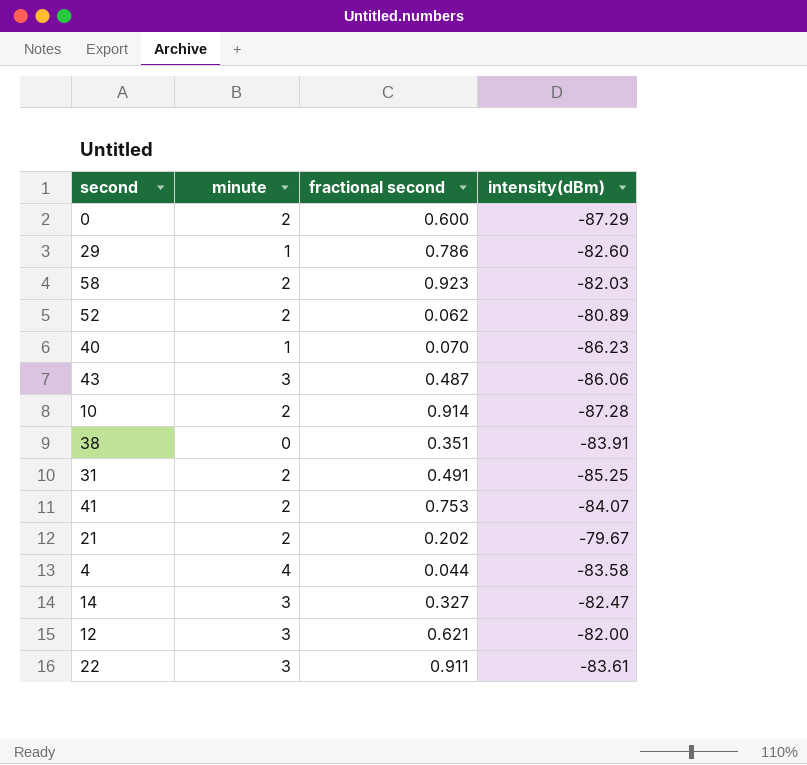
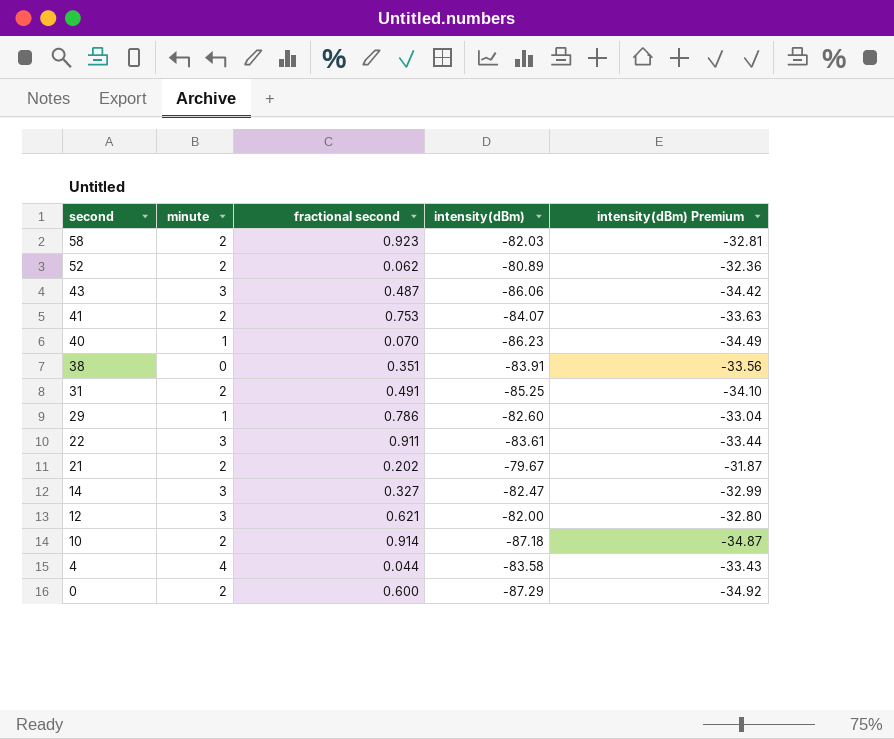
row order: none -> second descending
column intensity(dBm) Premium | formula: none -> [intensity(dBm)] * 0.4
10 | intensity(dBm): -87.28 -> -87.18

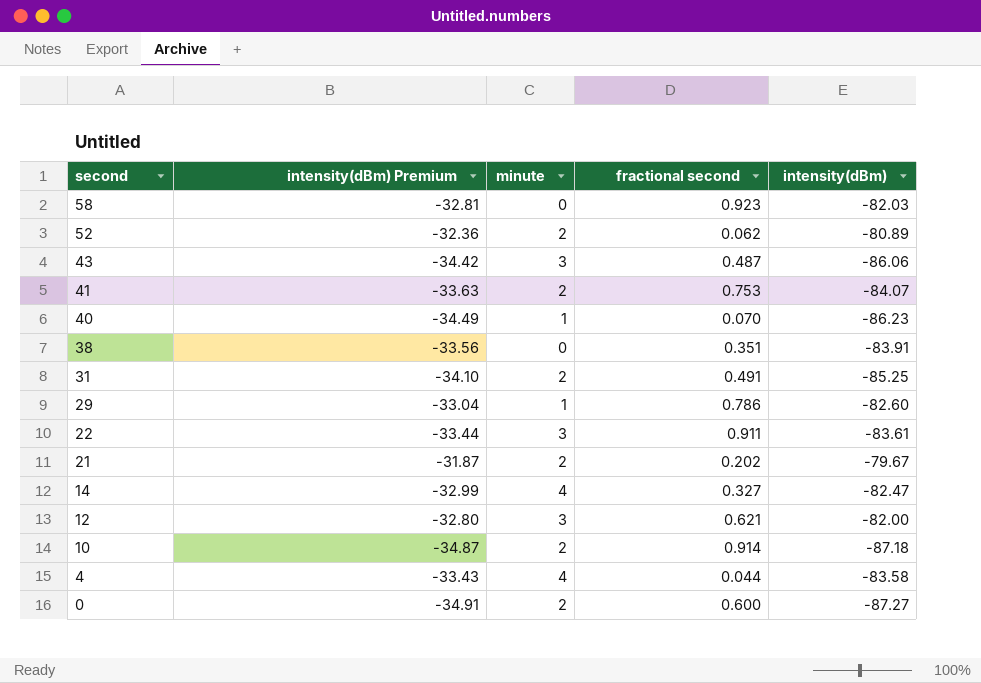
column intensity(dBm) Premium | position: 5 -> 2
58 | minute: 2 -> 0
14 | minute: 3 -> 4
0 | intensity(dBm) Premium: -34.92 -> -34.91
0 | intensity(dBm): -87.29 -> -87.27

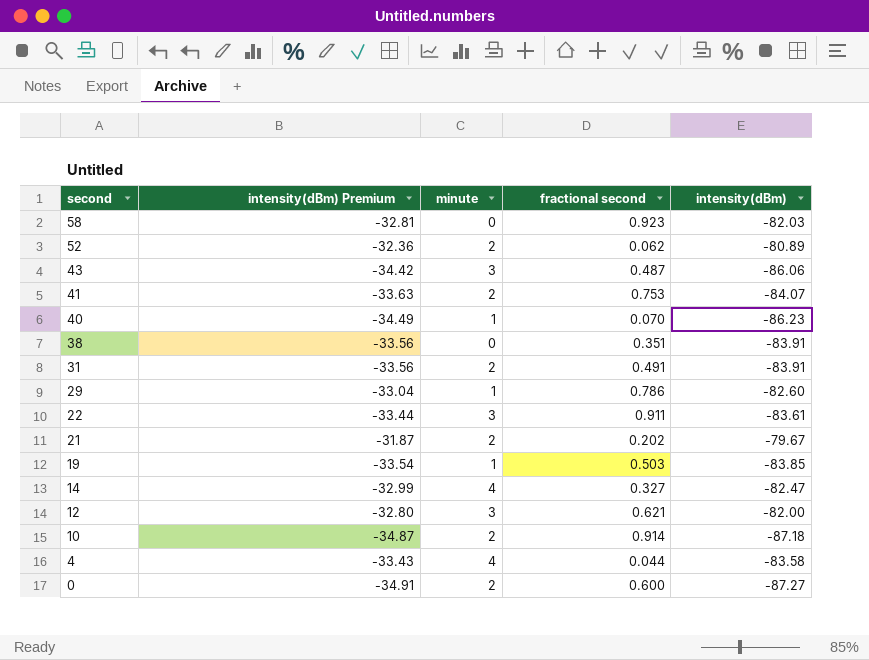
31 | intensity(dBm) Premium: -34.10 -> -33.56
31 | intensity(dBm): -85.25 -> -83.91
row 19: none -> -33.54 | 1 | 0.503 | -83.85

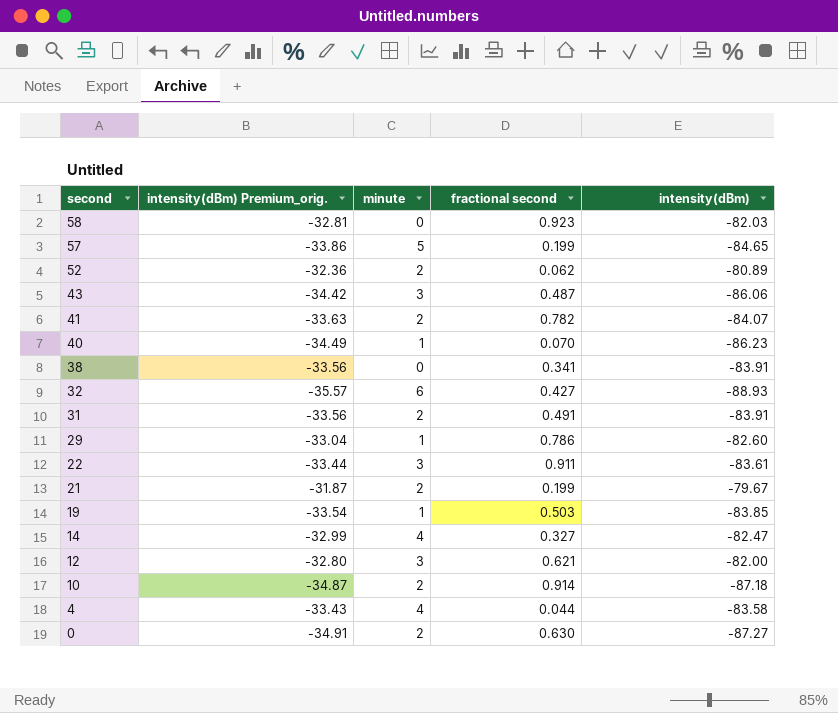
column name: intensity(dBm) Premium -> intensity(dBm) Premium_orig.
row 57: none -> -33.86 | 5 | 0.199 | -84.65
41 | fractional second: 0.753 -> 0.782
38 | fractional second: 0.351 -> 0.341
row 32: none -> -35.57 | 6 | 0.427 | -88.93
21 | fractional second: 0.202 -> 0.199
0 | fractional second: 0.600 -> 0.630

